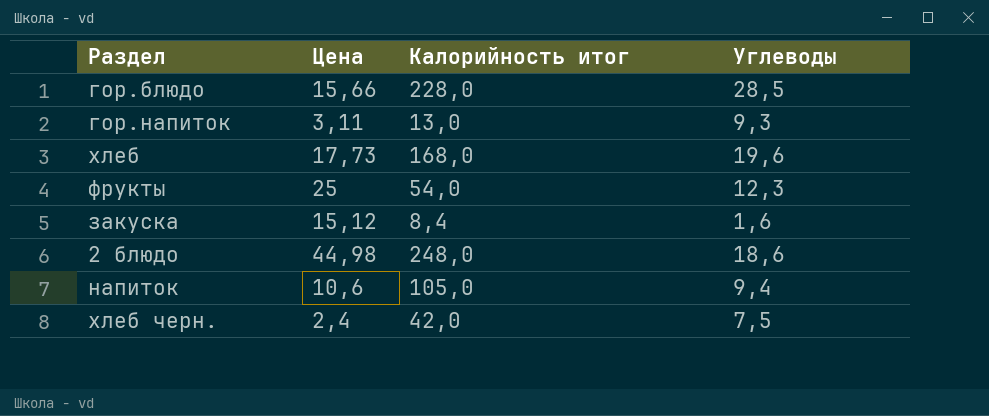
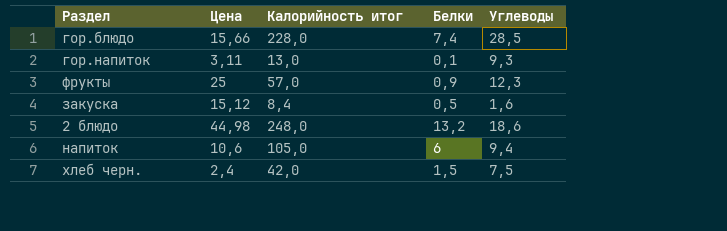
column Белки | position: none -> 4
row хлеб: 17,73 | 168,0 | 19,6 -> none
фрукты | Калорийность итог: 54,0 -> 57,0

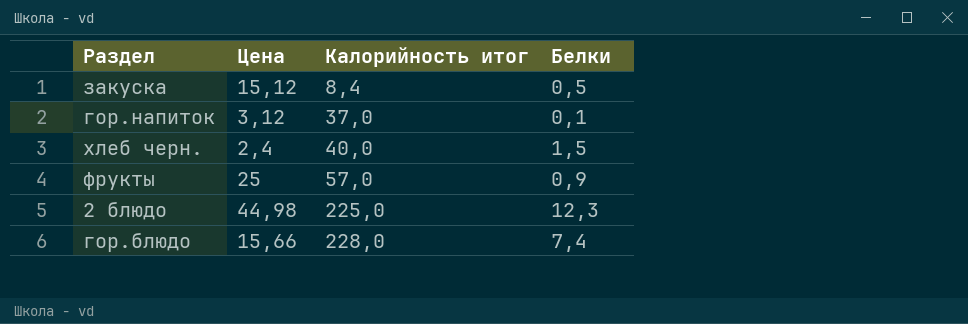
row order: none -> Калорийность итог ascending
column Углеводы | position: 5 -> none
row напиток: 10,6 | 105,0 | 6 | 9,4 -> none
гор.напиток | Цена: 3,11 -> 3,12
гор.напиток | Калорийность итог: 13,0 -> 37,0
хлеб черн. | Калорийность итог: 42,0 -> 40,0
2 блюдо | Калорийность итог: 248,0 -> 225,0
2 блюдо | Белки: 13,2 -> 12,3

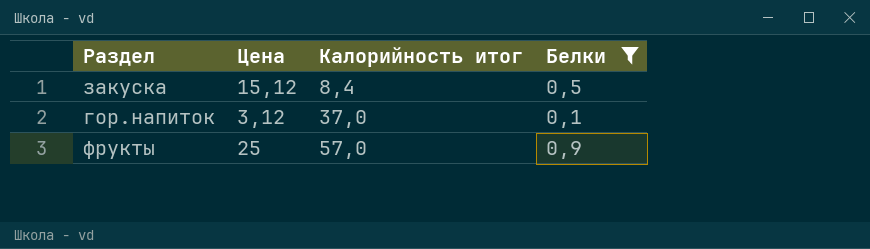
filter: none -> Белки <= 0,9

